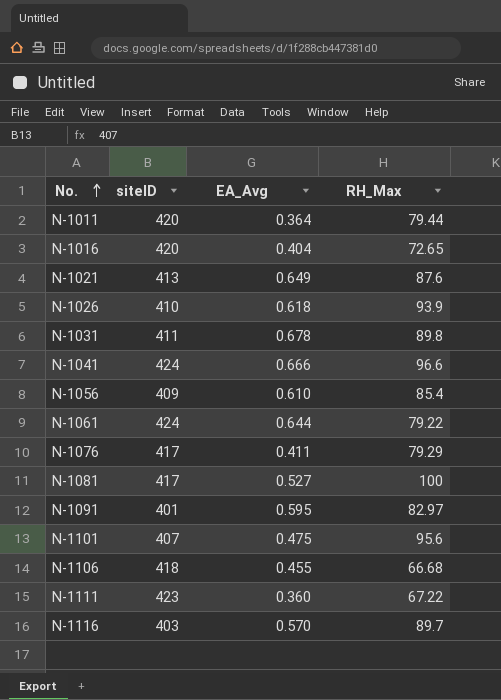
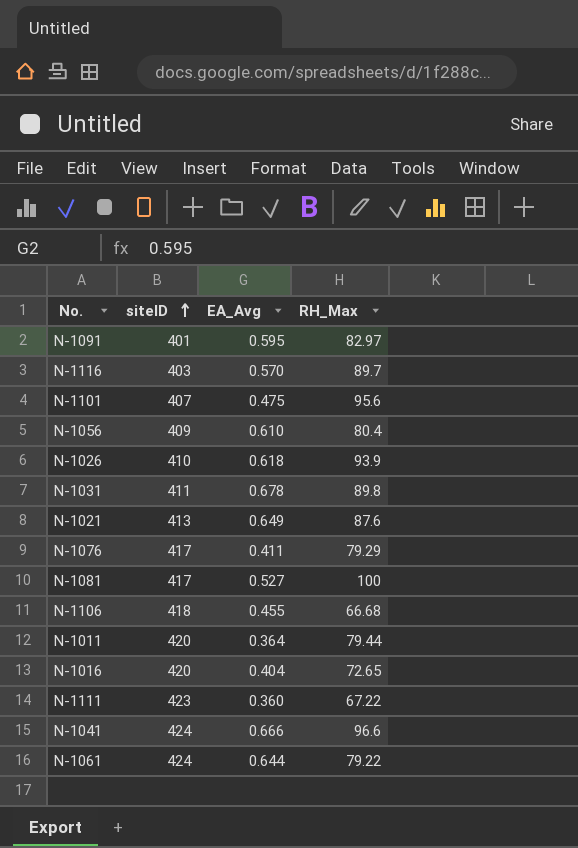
row order: No. ascending -> siteID ascending
N-1056 | RH_Max: 85.4 -> 80.4

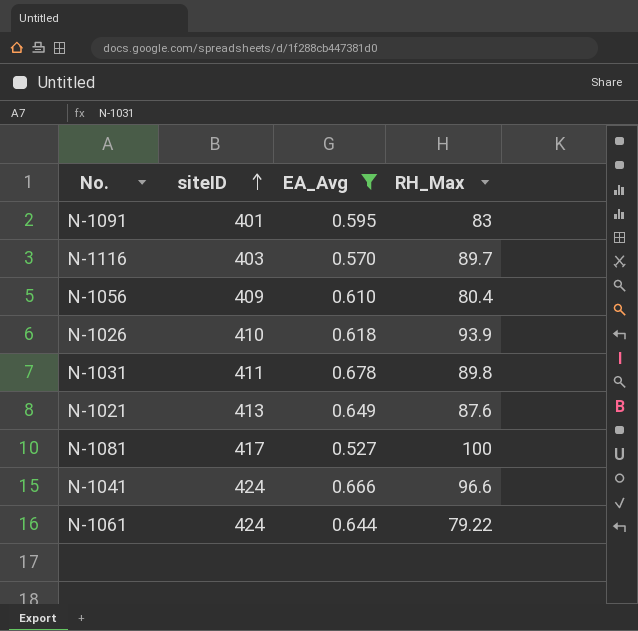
filter: none -> EA_Avg >= 0.527
N-1091 | RH_Max: 82.97 -> 83

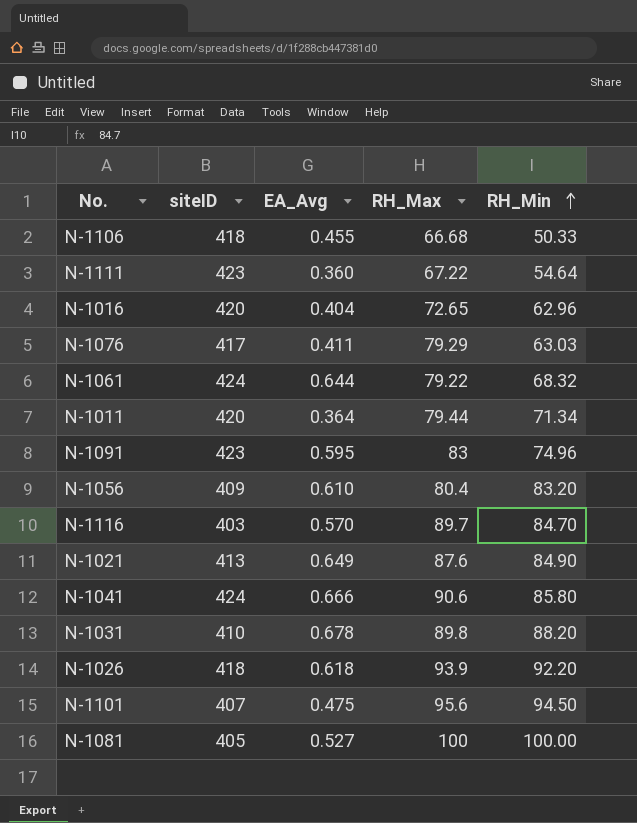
filter: EA_Avg >= 0.527 -> none
row order: siteID ascending -> RH_Min ascending
column RH_Min | position: none -> 5
N-1091 | siteID: 401 -> 423
N-1041 | RH_Max: 96.6 -> 90.6
N-1031 | siteID: 411 -> 410
N-1026 | siteID: 410 -> 418
N-1081 | siteID: 417 -> 405

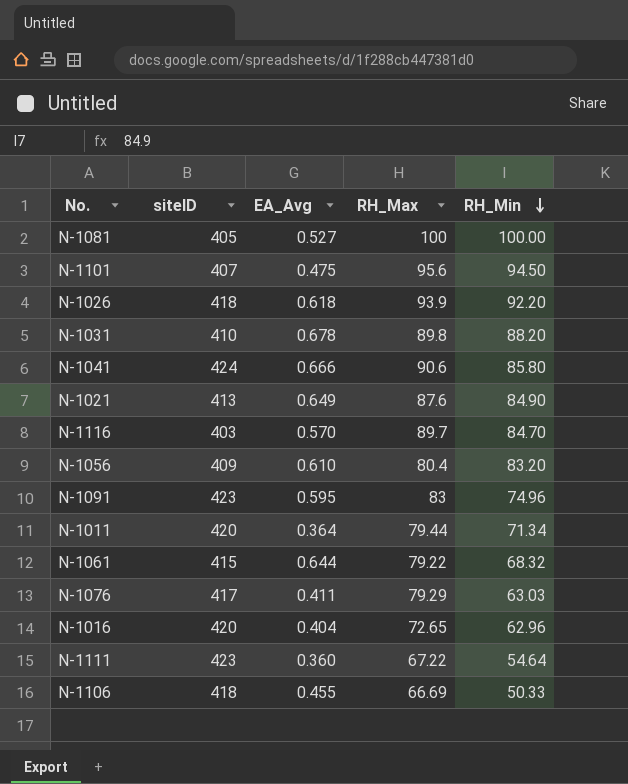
row order: RH_Min ascending -> RH_Min descending
N-1061 | siteID: 424 -> 415
N-1106 | RH_Max: 66.68 -> 66.69

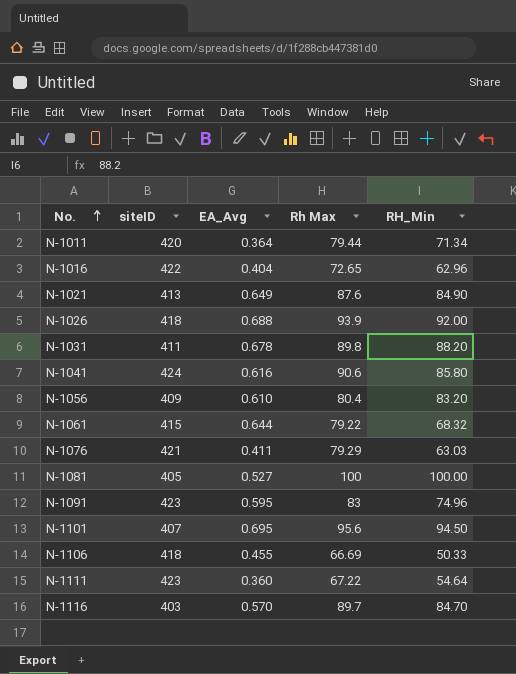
row order: RH_Min descending -> No. ascending
column name: RH_Max -> Rh Max
N-1016 | siteID: 420 -> 422
N-1026 | EA_Avg: 0.618 -> 0.688
N-1026 | RH_Min: 92.20 -> 92.00
N-1031 | siteID: 410 -> 411
N-1041 | EA_Avg: 0.666 -> 0.616
N-1076 | siteID: 417 -> 421
N-1101 | EA_Avg: 0.475 -> 0.695

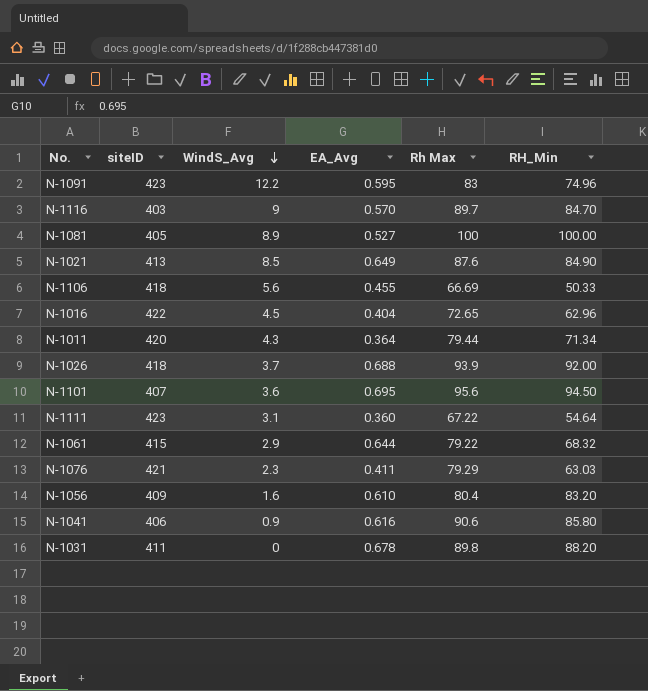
row order: No. ascending -> WindS_Avg descending
column WindS_Avg | position: none -> 3
N-1041 | siteID: 424 -> 406

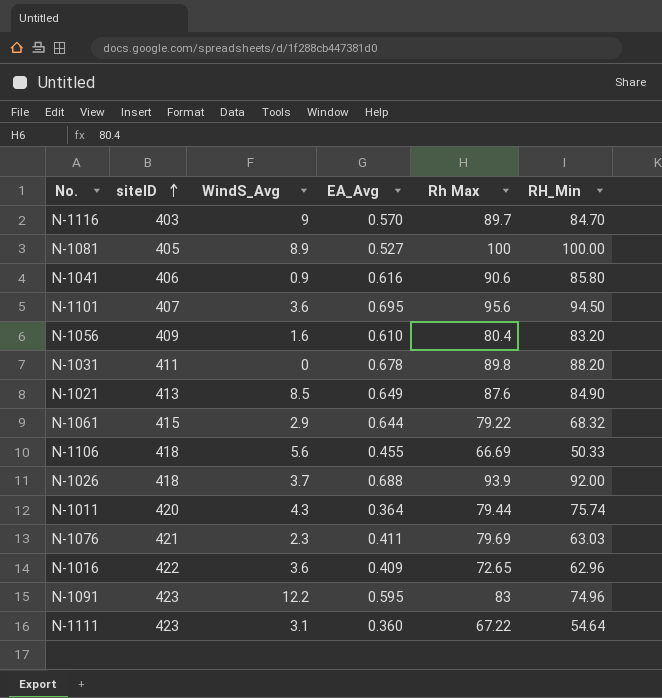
row order: WindS_Avg descending -> siteID ascending
N-1011 | RH_Min: 71.34 -> 75.74
N-1076 | Rh Max: 79.29 -> 79.69
N-1016 | WindS_Avg: 4.5 -> 3.6
N-1016 | EA_Avg: 0.404 -> 0.409

